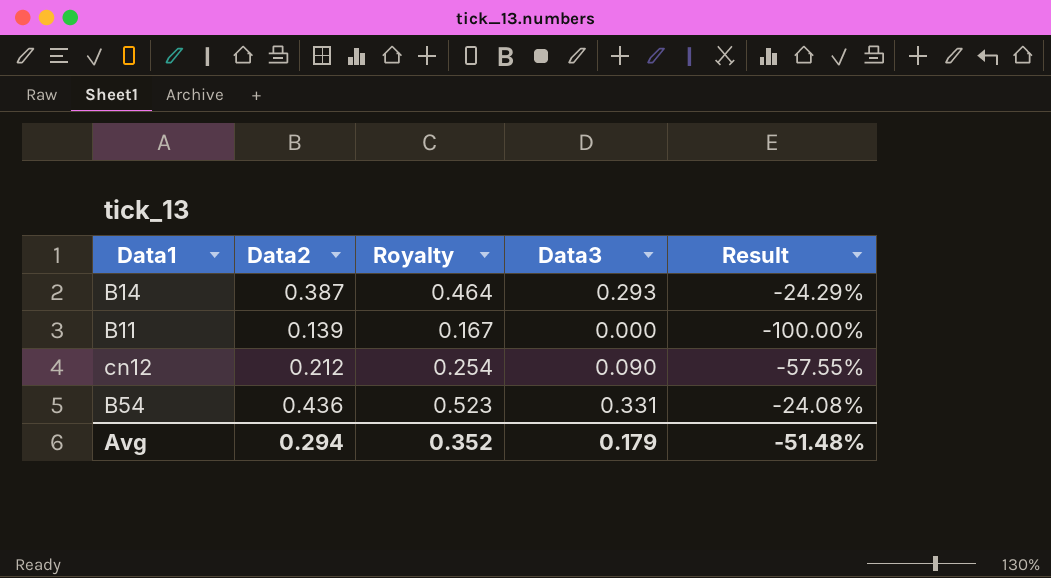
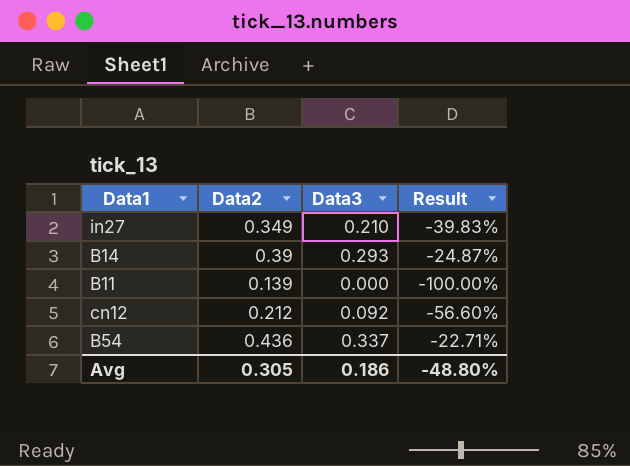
column Royalty | formula: [Data2] * 1.2 -> none
row in27: none -> 0.349 | 0.210 | -39.83%
B14 | Data2: 0.387 -> 0.39
B14 | Result: -24.29% -> -24.87%
cn12 | Data3: 0.090 -> 0.092
cn12 | Result: -57.55% -> -56.60%
B54 | Data3: 0.331 -> 0.337
B54 | Result: -24.08% -> -22.71%
Avg | Data2: 0.294 -> 0.305
Avg | Data3: 0.179 -> 0.186
Avg | Result: -51.48% -> -48.80%

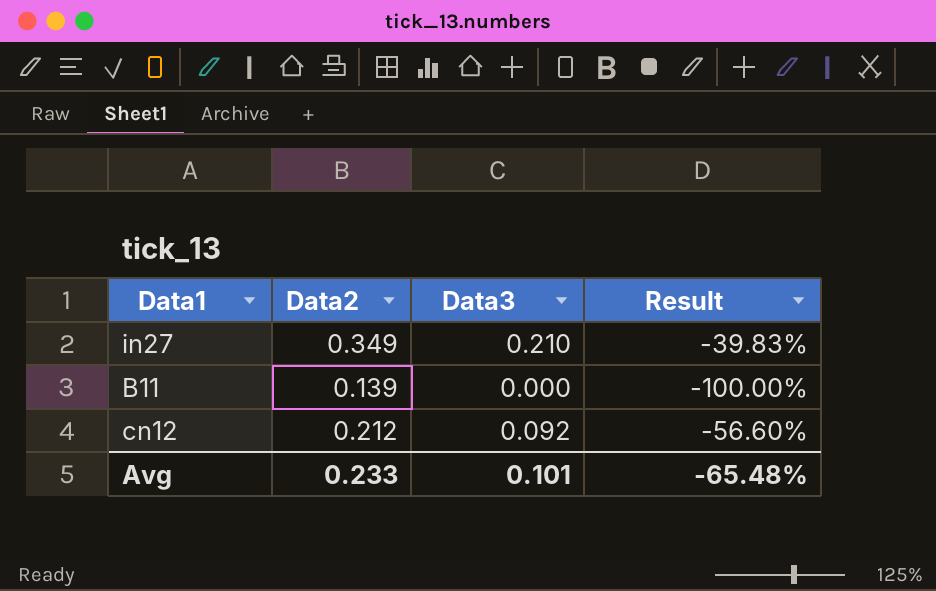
row B14: 0.39 | 0.293 | -24.87% -> none
row B54: 0.436 | 0.337 | -22.71% -> none
Avg | Data2: 0.305 -> 0.233
Avg | Data3: 0.186 -> 0.101
Avg | Result: -48.80% -> -65.48%

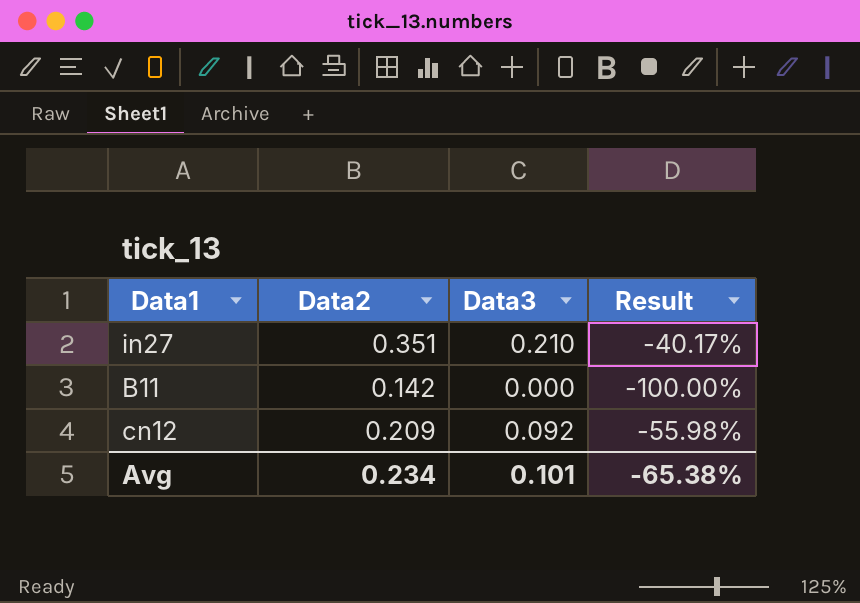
in27 | Data2: 0.349 -> 0.351
in27 | Result: -39.83% -> -40.17%
B11 | Data2: 0.139 -> 0.142
cn12 | Data2: 0.212 -> 0.209
cn12 | Result: -56.60% -> -55.98%
Avg | Data2: 0.233 -> 0.234
Avg | Result: -65.48% -> -65.38%

